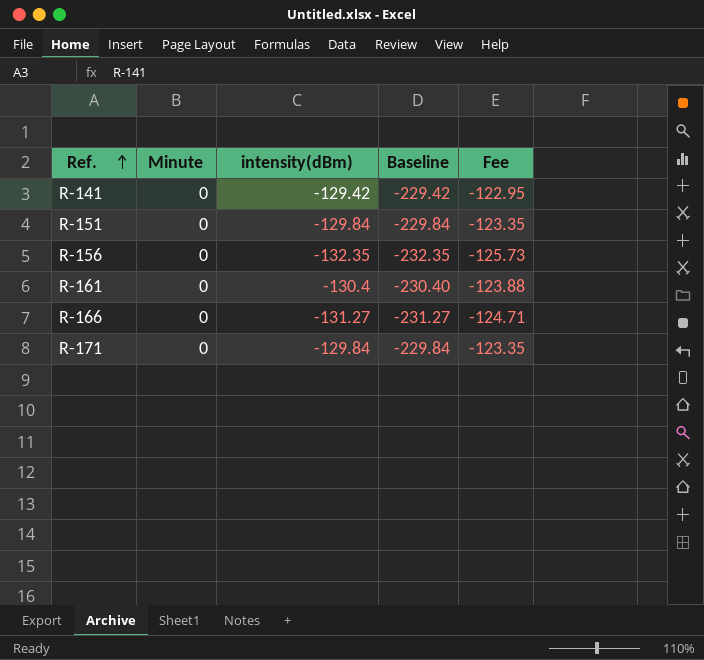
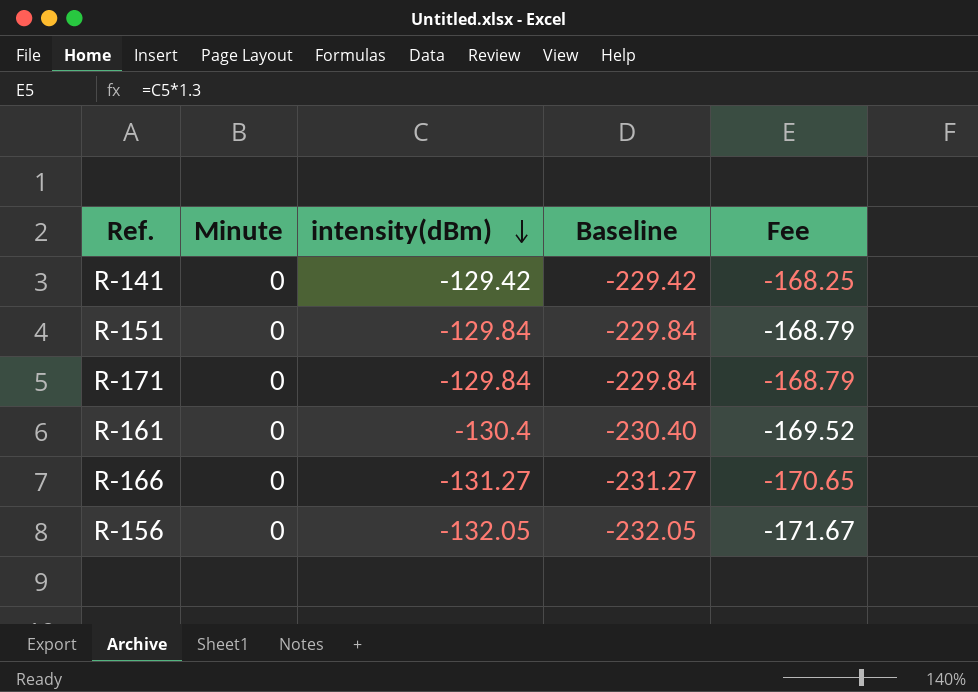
row order: Ref. ascending -> intensity(dBm) descending
column Fee | formula: [intensity(dBm)] * 0.95 -> [intensity(dBm)] * 1.3
R-156 | intensity(dBm): -132.35 -> -132.05
R-156 | Baseline: -232.35 -> -232.05

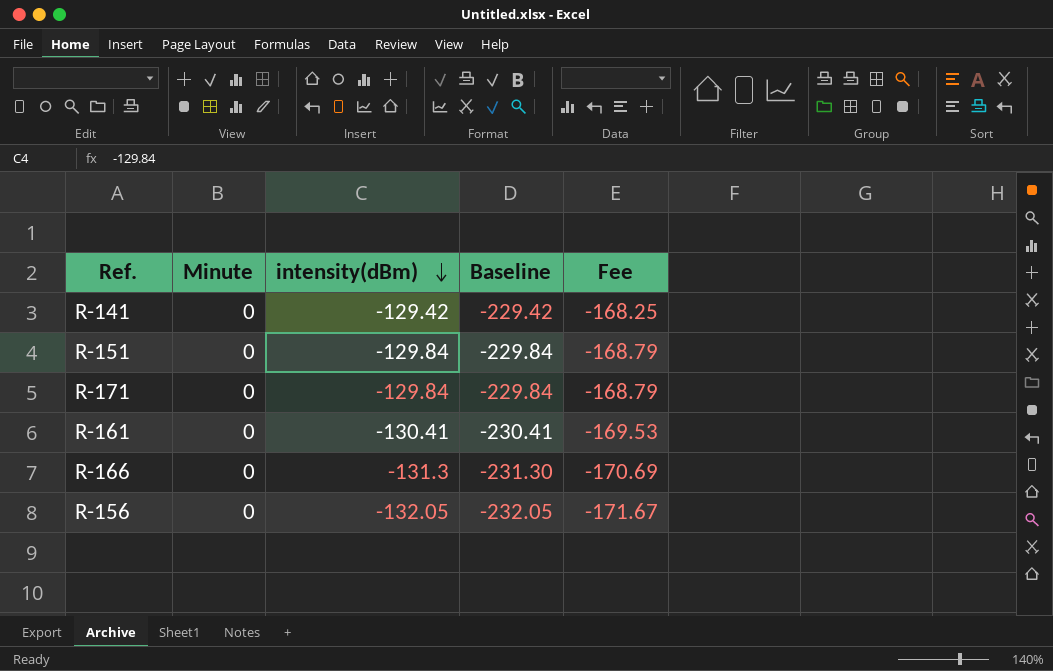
R-161 | intensity(dBm): -130.4 -> -130.41
R-161 | Baseline: -230.40 -> -230.41
R-161 | Fee: -169.52 -> -169.53
R-166 | intensity(dBm): -131.27 -> -131.3
R-166 | Baseline: -231.27 -> -231.30
R-166 | Fee: -170.65 -> -170.69

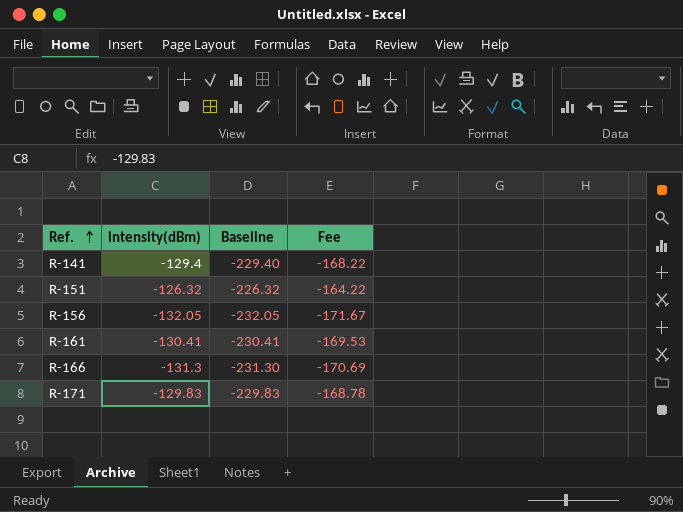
row order: intensity(dBm) descending -> Ref. ascending
column Minute | position: 2 -> none
R-141 | intensity(dBm): -129.42 -> -129.4
R-141 | Baseline: -229.42 -> -229.40
R-141 | Fee: -168.25 -> -168.22
R-151 | intensity(dBm): -129.84 -> -126.32
R-151 | Baseline: -229.84 -> -226.32
R-151 | Fee: -168.79 -> -164.22
R-171 | intensity(dBm): -129.84 -> -129.83
R-171 | Baseline: -229.84 -> -229.83
R-171 | Fee: -168.79 -> -168.78

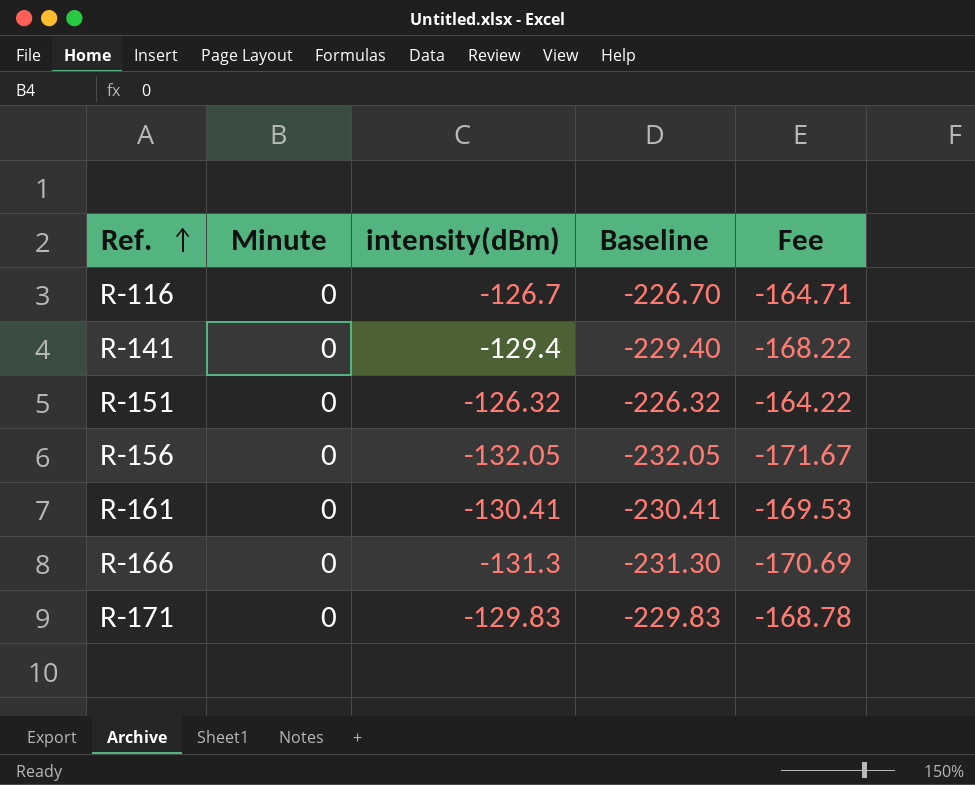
column Minute | position: none -> 2
row R-116: none -> 0 | -126.7 | -226.70 | -164.71

